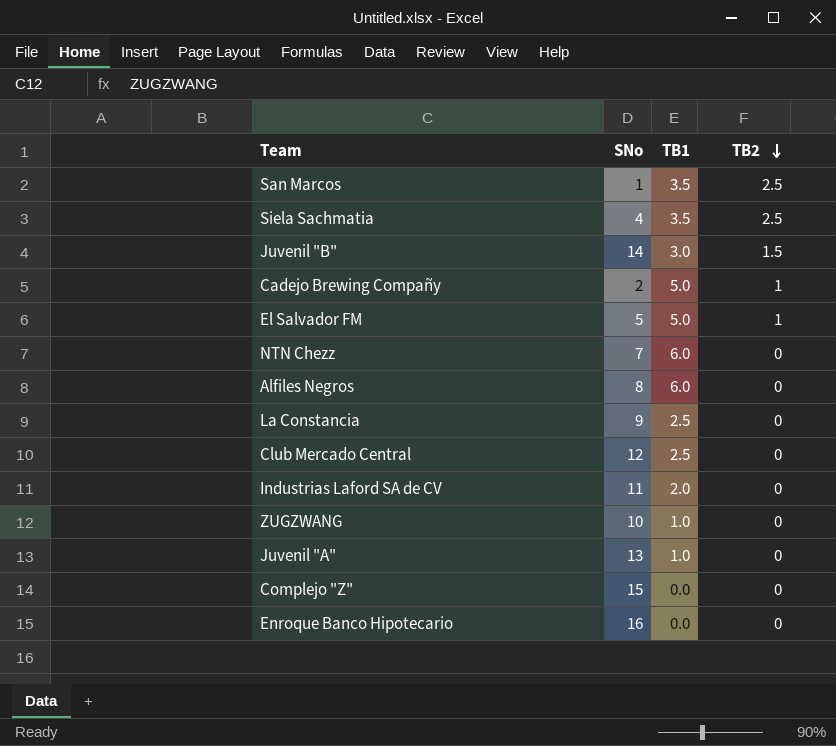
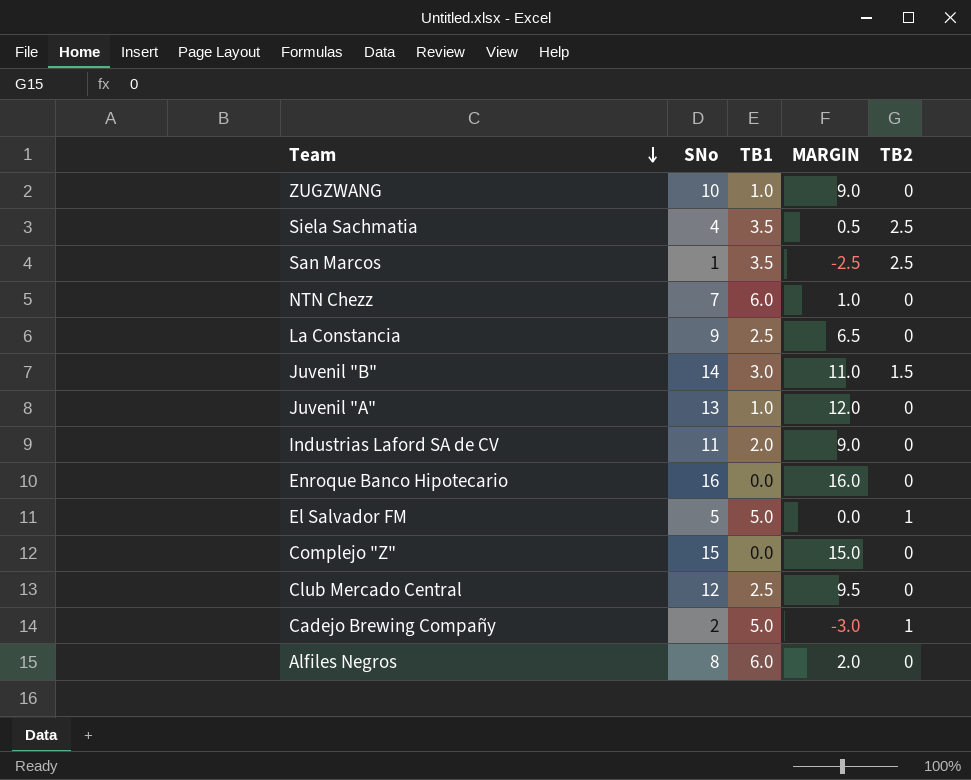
row order: TB2 descending -> Team descending
column MARGIN | formula: none -> [SNo] - [TB1]

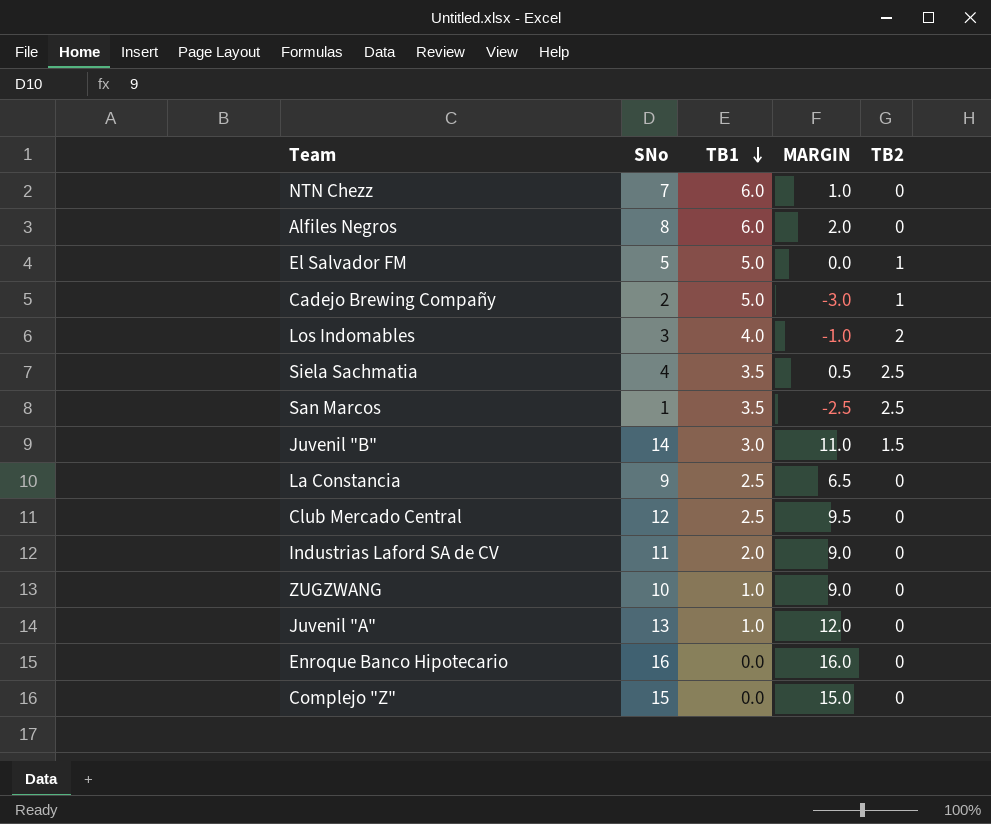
row order: Team descending -> TB1 descending
row Los Indomables: none -> 3 | 4.0 | -1.0 | 2

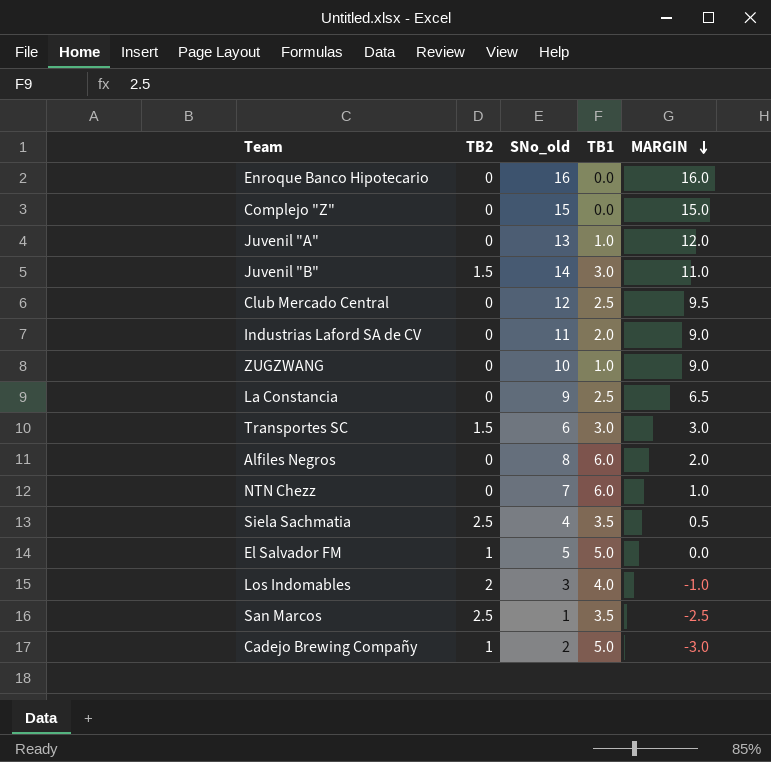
row order: TB1 descending -> MARGIN descending
column TB2 | position: 5 -> 2
column name: SNo -> SNo_old
row Transportes SC: none -> 1.5 | 6 | 3.0 | 3.0

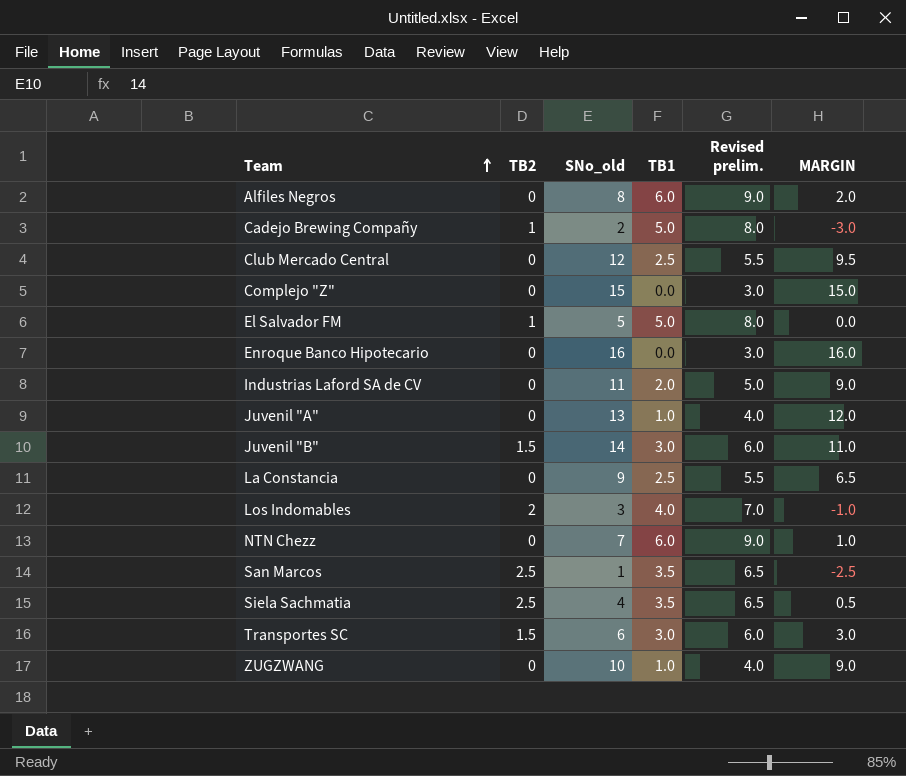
row order: MARGIN descending -> Team ascending
column Revised prelim. | formula: none -> [TB1] + 3

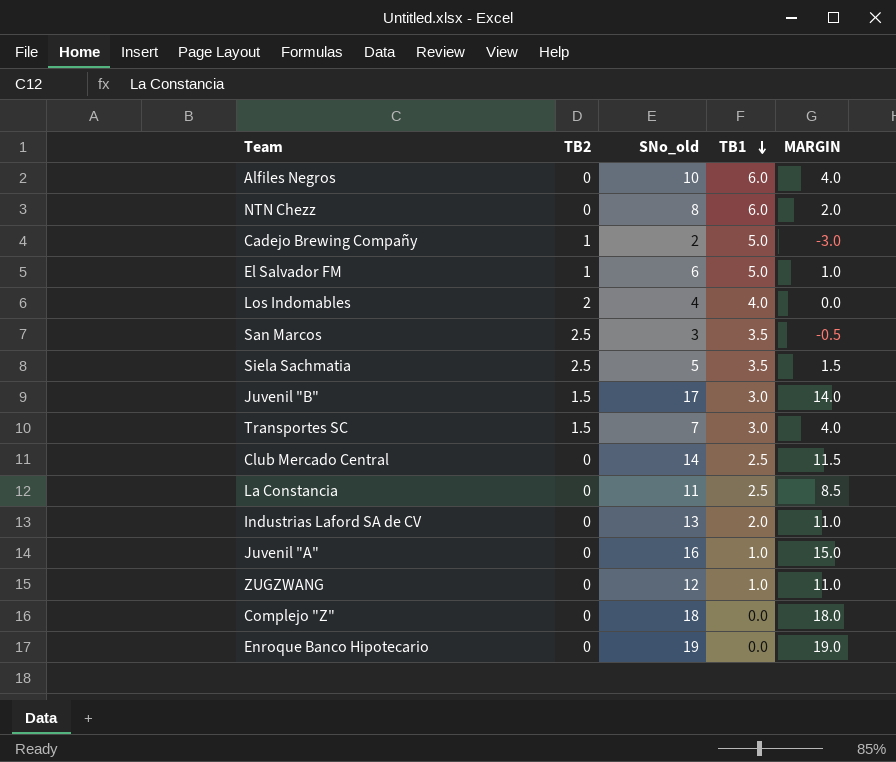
row order: Team ascending -> TB1 descending
column Revised prelim. | formula: [TB1] + 3 -> none
Alfiles Negros | SNo_old: 8 -> 10
Alfiles Negros | MARGIN: 2.0 -> 4.0
NTN Chezz | SNo_old: 7 -> 8
NTN Chezz | MARGIN: 1.0 -> 2.0
El Salvador FM | SNo_old: 5 -> 6
El Salvador FM | MARGIN: 0.0 -> 1.0
Los Indomables | SNo_old: 3 -> 4
Los Indomables | MARGIN: -1.0 -> 0.0
San Marcos | SNo_old: 1 -> 3
San Marcos | MARGIN: -2.5 -> -0.5
Siela Sachmatia | SNo_old: 4 -> 5
Siela Sachmatia | MARGIN: 0.5 -> 1.5
Juvenil "B" | SNo_old: 14 -> 17
Juvenil "B" | MARGIN: 11.0 -> 14.0
Transportes SC | SNo_old: 6 -> 7
Transportes SC | MARGIN: 3.0 -> 4.0
Club Mercado Central | SNo_old: 12 -> 14
Club Mercado Central | MARGIN: 9.5 -> 11.5
La Constancia | SNo_old: 9 -> 11
La Constancia | MARGIN: 6.5 -> 8.5
Industrias Laford SA de CV | SNo_old: 11 -> 13
Industrias Laford SA de CV | MARGIN: 9.0 -> 11.0
Juvenil "A" | SNo_old: 13 -> 16
Juvenil "A" | MARGIN: 12.0 -> 15.0
ZUGZWANG | SNo_old: 10 -> 12
ZUGZWANG | MARGIN: 9.0 -> 11.0
Complejo "Z" | SNo_old: 15 -> 18
Complejo "Z" | MARGIN: 15.0 -> 18.0
Enroque Banco Hipotecario | SNo_old: 16 -> 19
Enroque Banco Hipotecario | MARGIN: 16.0 -> 19.0

